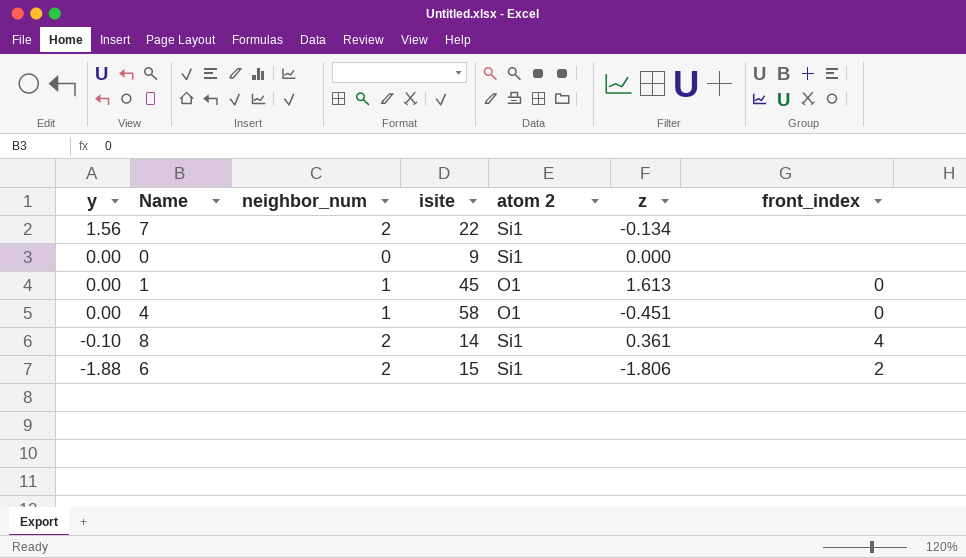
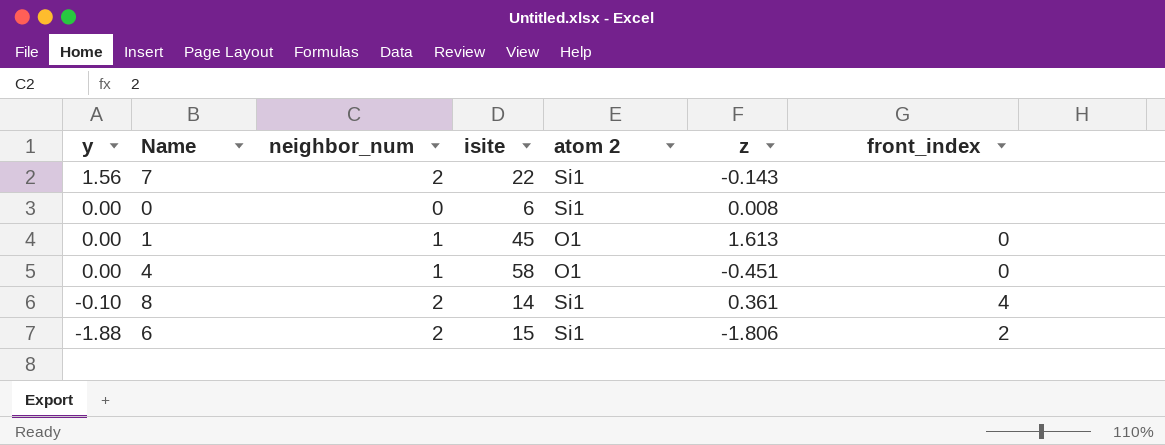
7 | z: -0.134 -> -0.143
0 | isite: 9 -> 6
0 | z: 0.000 -> 0.008

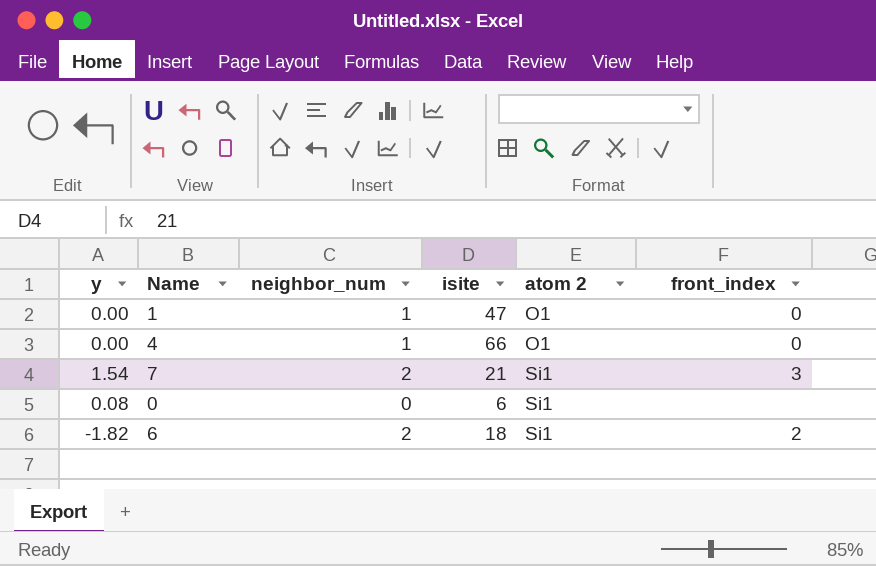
row order: y descending -> atom 2 ascending
column z | position: 6 -> none
row 8: -0.10 | 2 | 14 | Si1 | 0.361 | 4 -> none
1 | isite: 45 -> 47
4 | isite: 58 -> 66
7 | y: 1.56 -> 1.54
7 | isite: 22 -> 21
7 | front_index: none -> 3
0 | y: 0.00 -> 0.08
6 | y: -1.88 -> -1.82
6 | isite: 15 -> 18

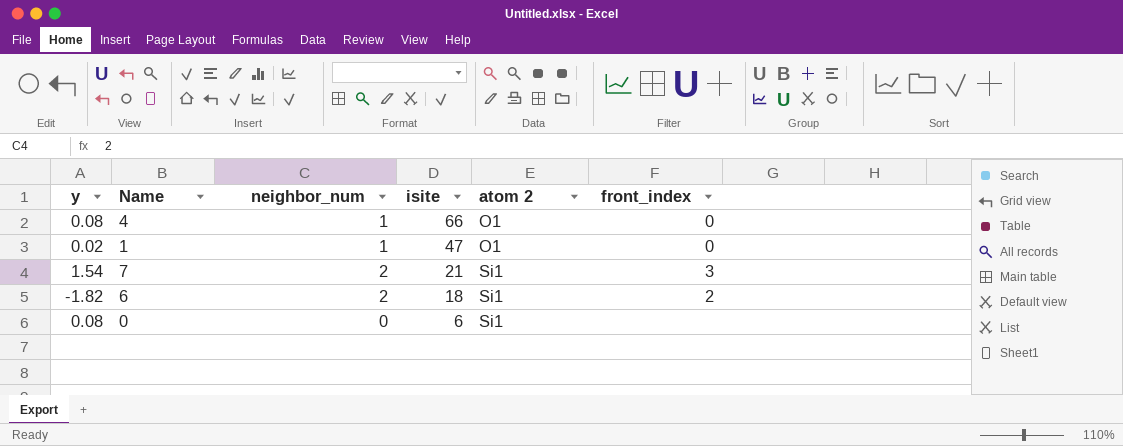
row order: atom 2 ascending -> isite descending
4 | y: 0.00 -> 0.08
1 | y: 0.00 -> 0.02

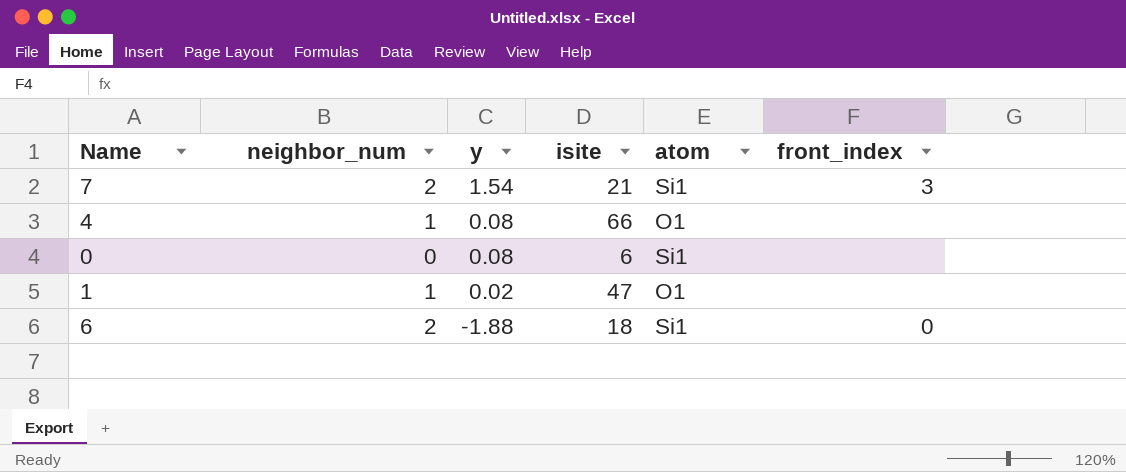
row order: isite descending -> y descending
column y | position: 1 -> 3
column name: atom 2 -> atom
4 | front_index: 0 -> none
1 | front_index: 0 -> none
6 | y: -1.82 -> -1.88
6 | front_index: 2 -> 0

